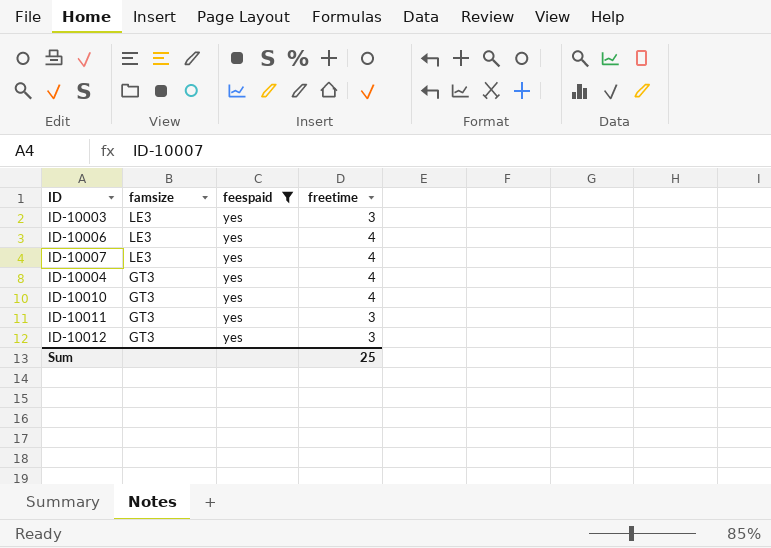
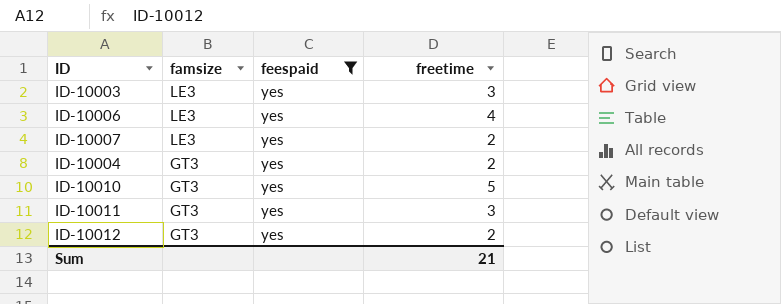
ID-10007 | freetime: 4 -> 2
ID-10004 | freetime: 4 -> 2
ID-10010 | freetime: 4 -> 5
ID-10012 | freetime: 3 -> 2
Sum | freetime: 25 -> 21

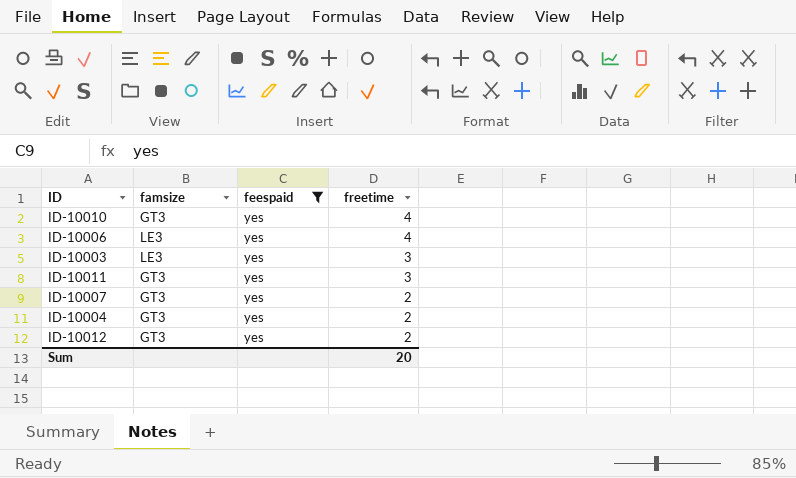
row order: famsize descending -> freetime descending
ID-10010 | freetime: 5 -> 4
ID-10007 | famsize: LE3 -> GT3
Sum | freetime: 21 -> 20

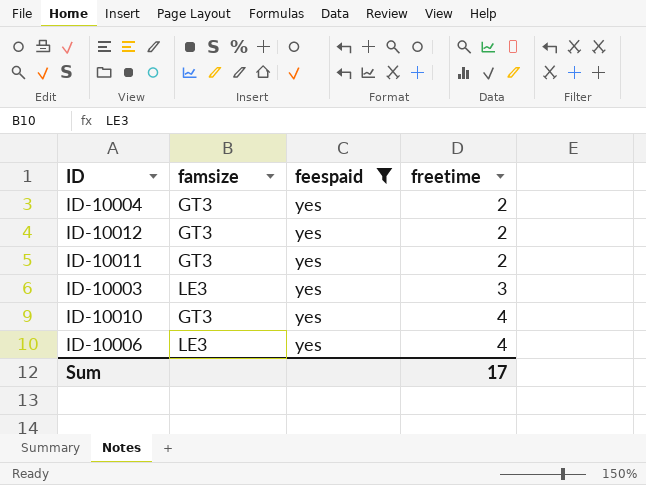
row order: freetime descending -> freetime ascending
row ID-10007: GT3 | yes | 2 -> none
ID-10011 | freetime: 3 -> 2
Sum | freetime: 20 -> 17

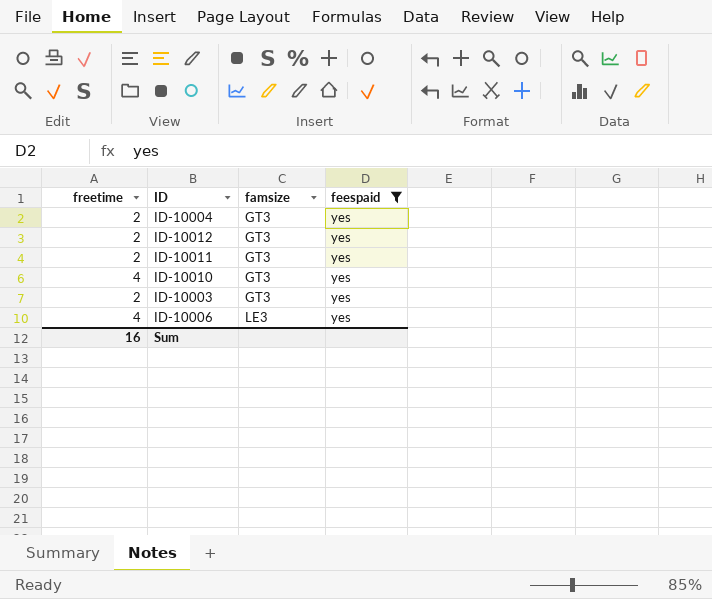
row order: freetime ascending -> famsize ascending
column freetime | position: 4 -> 1
ID-10003 | freetime: 3 -> 2
ID-10003 | famsize: LE3 -> GT3
Sum | freetime: 17 -> 16

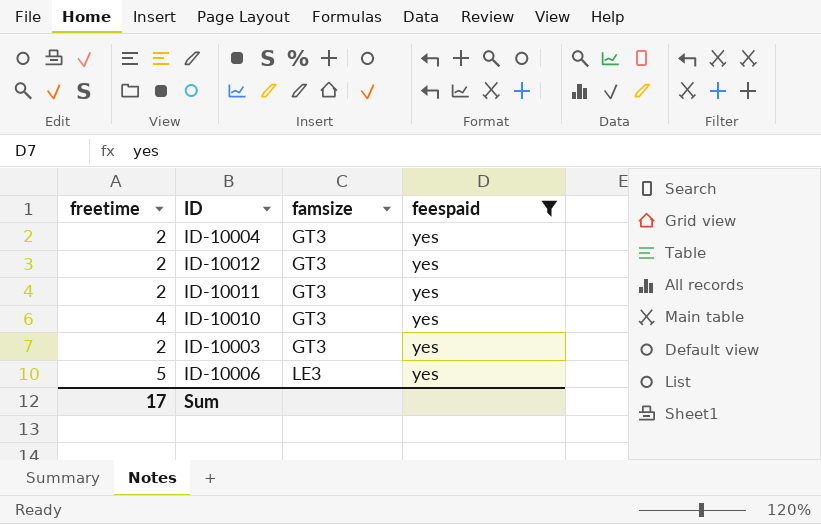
ID-10006 | freetime: 4 -> 5
Sum | freetime: 16 -> 17

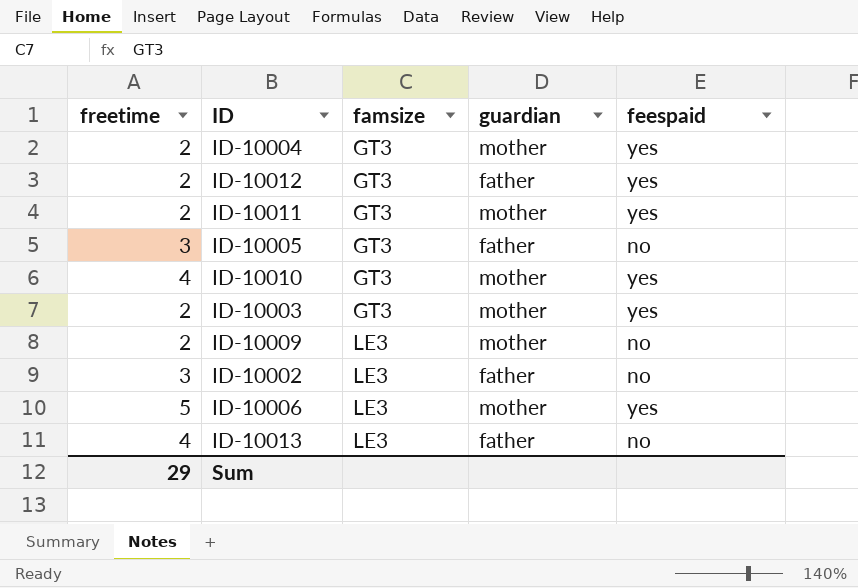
filter: feespaid = yes -> none
column guardian | position: none -> 4
Sum | freetime: 17 -> 29

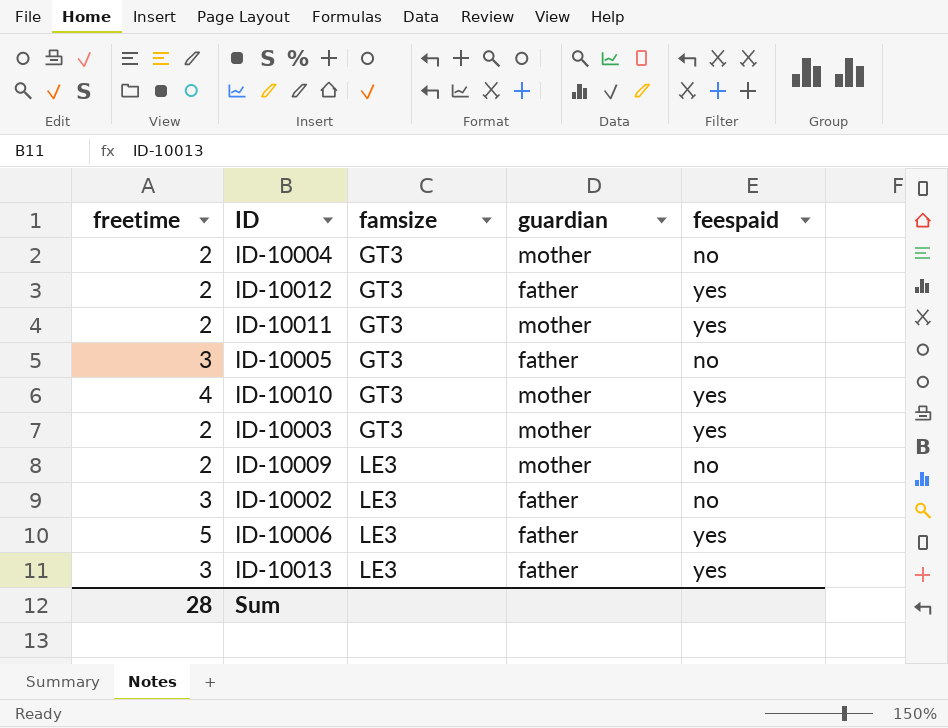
ID-10004 | feespaid: yes -> no
ID-10006 | guardian: mother -> father
ID-10013 | freetime: 4 -> 3
ID-10013 | feespaid: no -> yes
Sum | freetime: 29 -> 28

